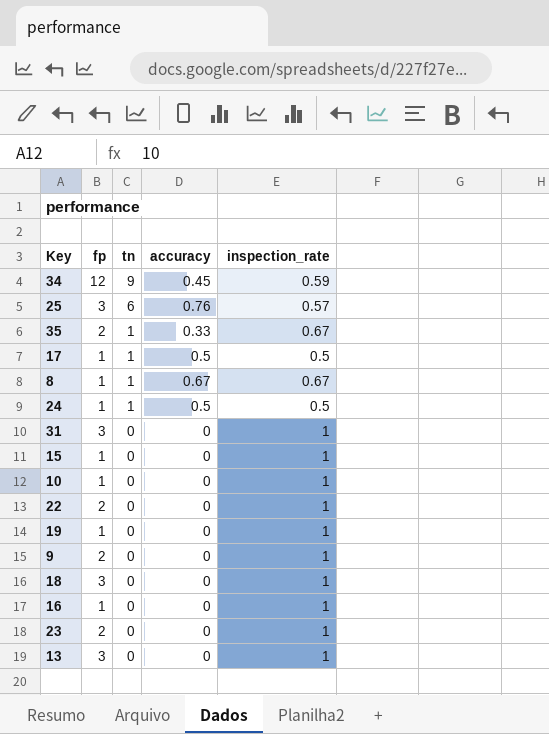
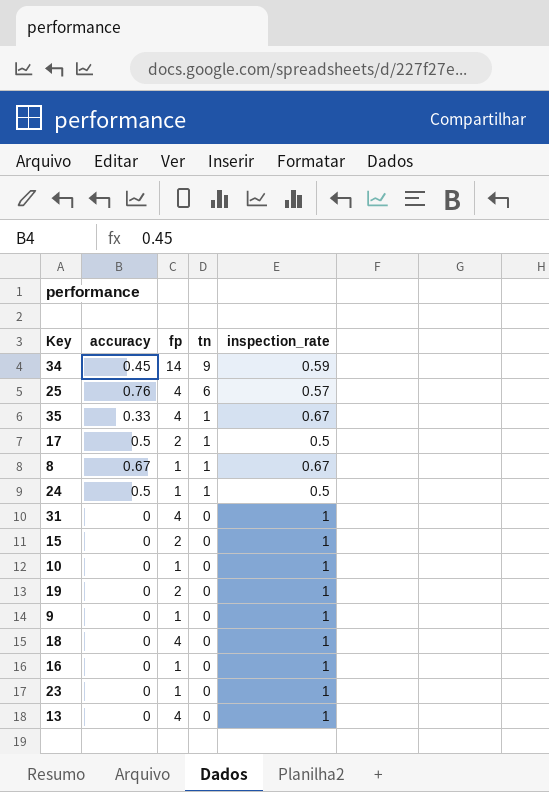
column accuracy | position: 4 -> 2
row 22: 2 | 0 | 0 | 1 -> none
34 | fp: 12 -> 14
25 | fp: 3 -> 4
35 | fp: 2 -> 4
17 | fp: 1 -> 2
31 | fp: 3 -> 4
15 | fp: 1 -> 2
19 | fp: 1 -> 2
9 | fp: 2 -> 1
18 | fp: 3 -> 4
23 | fp: 2 -> 1
13 | fp: 3 -> 4

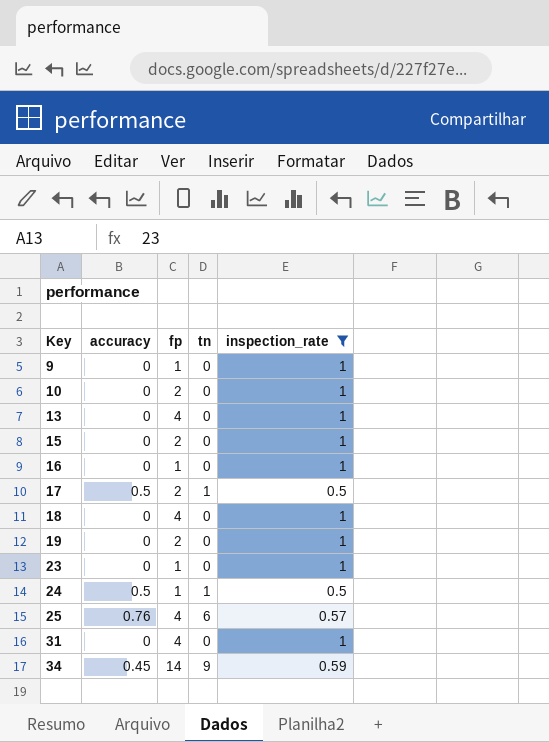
filter: none -> inspection_rate != 0.67
row order: tn descending -> Key ascending
10 | fp: 1 -> 2

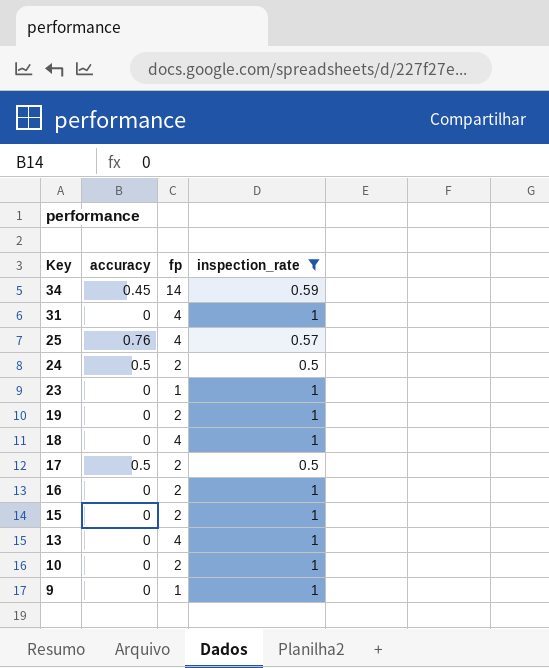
row order: Key ascending -> Key descending
column tn | position: 4 -> none
24 | fp: 1 -> 2
16 | fp: 1 -> 2

